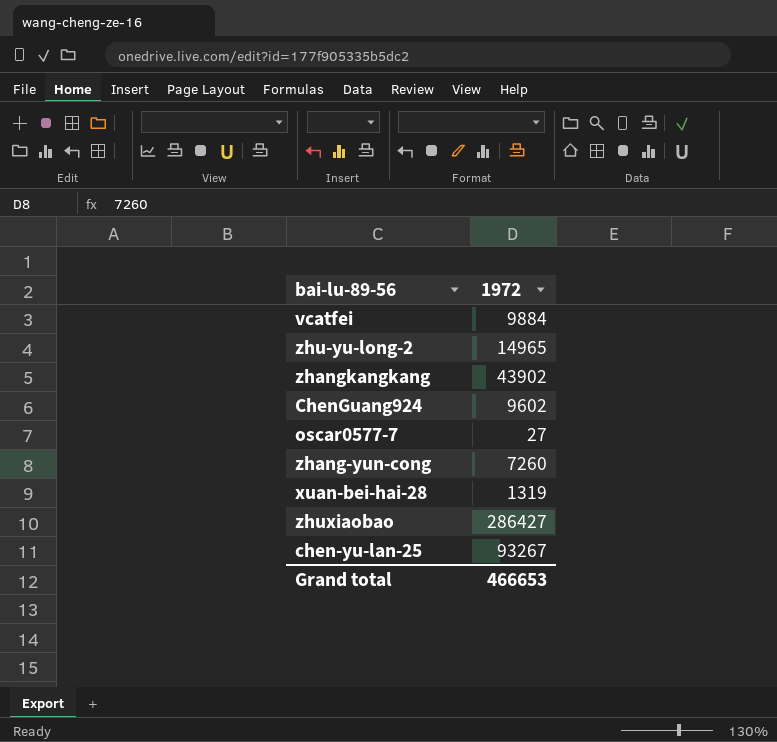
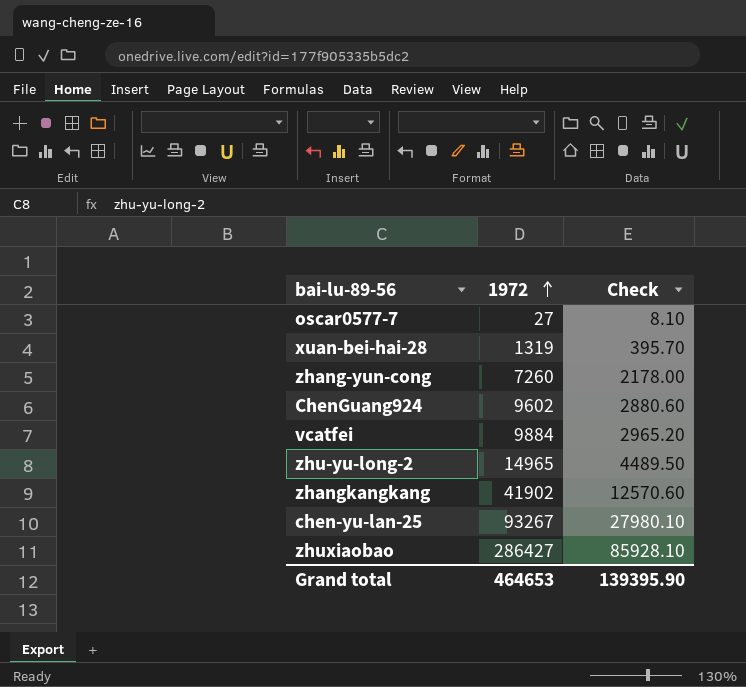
row order: none -> 1972 ascending
column Check | formula: none -> [1972] * 0.3
zhangkangkang | 1972: 43902 -> 41902
Grand total | 1972: 466653 -> 464653

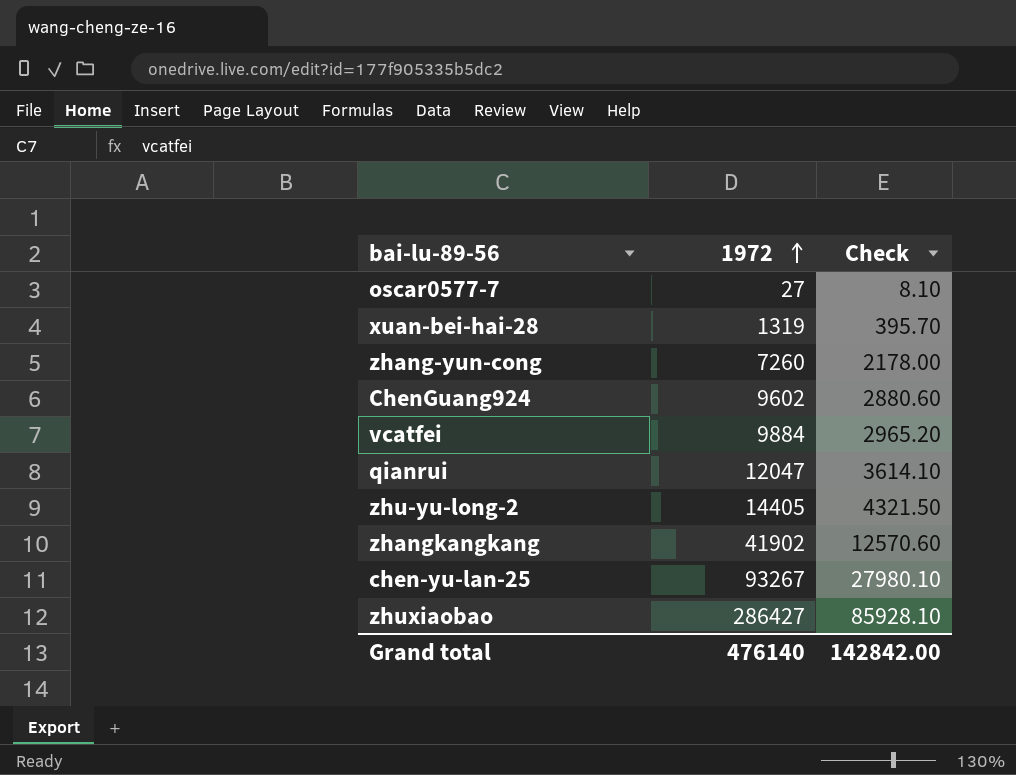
row qianrui: none -> 12047 | 3614.10
zhu-yu-long-2 | 1972: 14965 -> 14405
zhu-yu-long-2 | Check: 4489.50 -> 4321.50
Grand total | 1972: 464653 -> 476140
Grand total | Check: 139395.90 -> 142842.00

